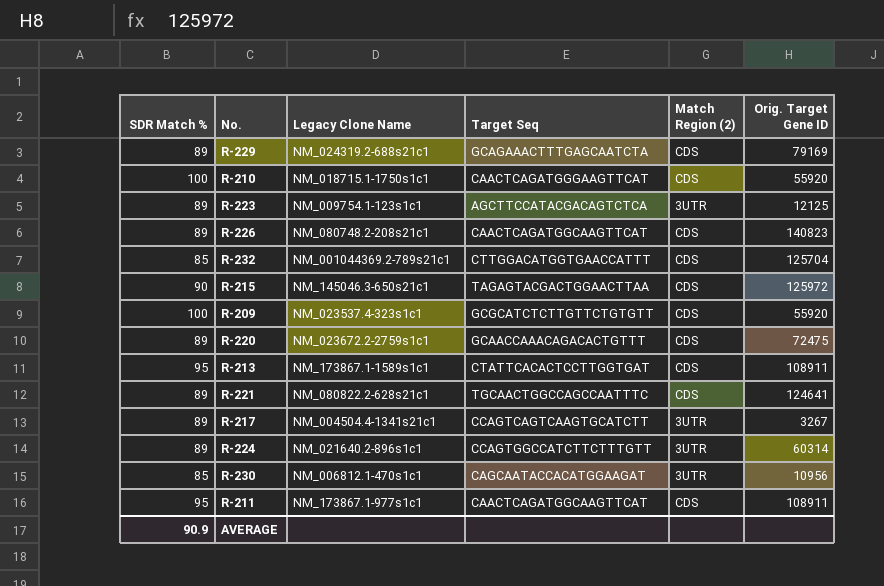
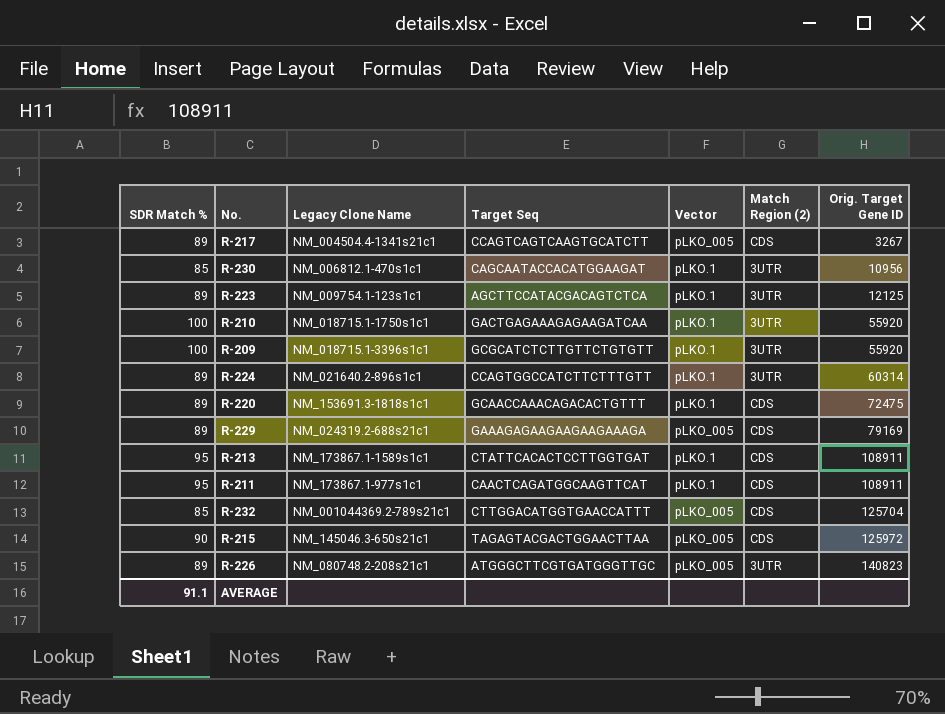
row order: none -> Orig. Target Gene ID ascending
column Vector | position: none -> 5
row R-221: 89 | NM_080822.2-628s21c1 | TGCAACTGGCCAGCCAATTTC | CDS | 124641 -> none
R-217 | Match Region (2): 3UTR -> CDS
R-210 | Target Seq: CAACTCAGATGGGAAGTTCAT -> GACTGAGAAAGAGAAGATCAA
R-210 | Match Region (2): CDS -> 3UTR
R-209 | Legacy Clone Name: NM_023537.4-323s1c1 -> NM_018715.1-3396s1c1
R-209 | Match Region (2): CDS -> 3UTR
R-220 | Legacy Clone Name: NM_023672.2-2759s1c1 -> NM_153691.3-1818s1c1
R-229 | Target Seq: GCAGAAACTTTGAGCAATCTA -> GAAAGAGAAGAAGAAGAAAGA
R-226 | Target Seq: CAACTCAGATGGCAAGTTCAT -> ATGGGCTTCGTGATGGGTTGC
R-226 | Match Region (2): CDS -> 3UTR
AVERAGE | SDR Match %: 90.9 -> 91.1

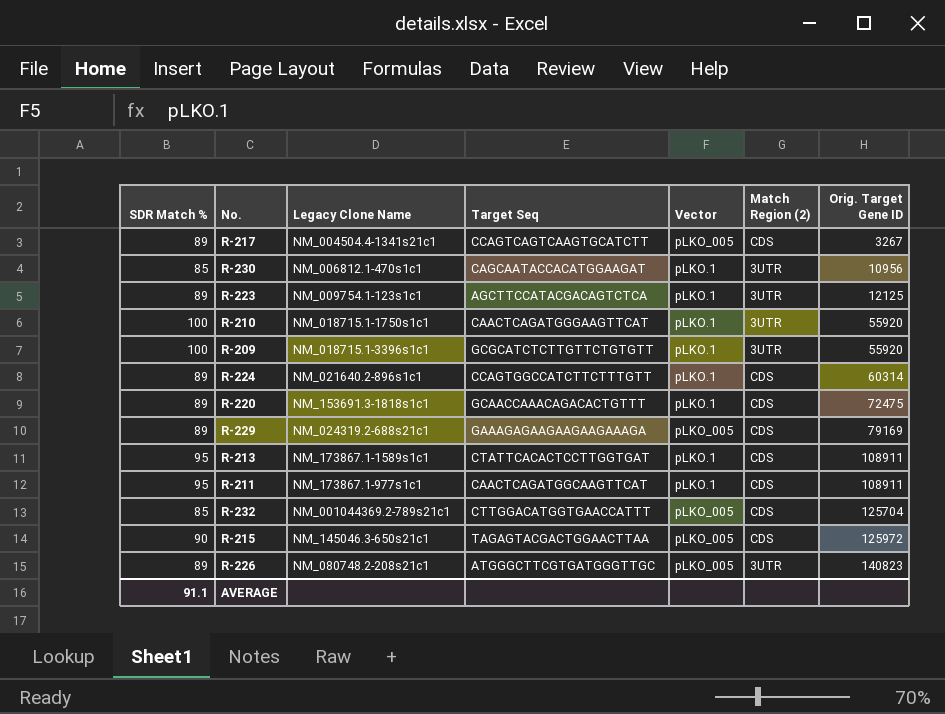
R-210 | Target Seq: GACTGAGAAAGAGAAGATCAA -> CAACTCAGATGGGAAGTTCAT
R-224 | Match Region (2): 3UTR -> CDS

